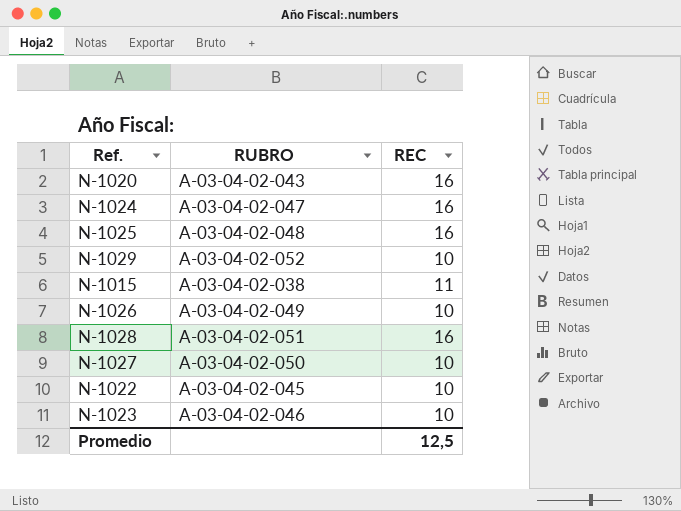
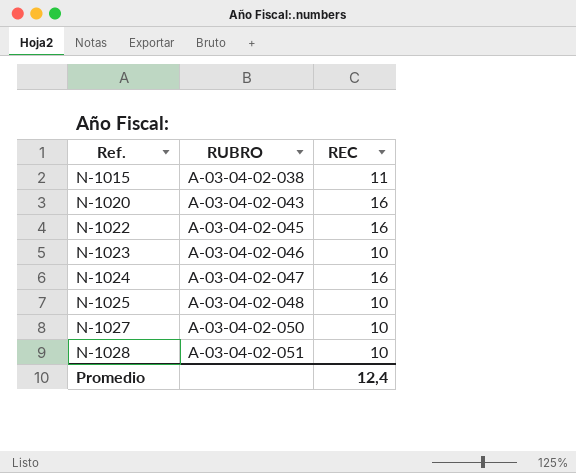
row order: none -> Ref. ascending
row N-1029: A-03-04-02-052 | 10 -> none
row N-1026: A-03-04-02-049 | 10 -> none
N-1022 | REC: 10 -> 16
N-1025 | REC: 16 -> 10
N-1028 | REC: 16 -> 10
Promedio | REC: 12,5 -> 12,4

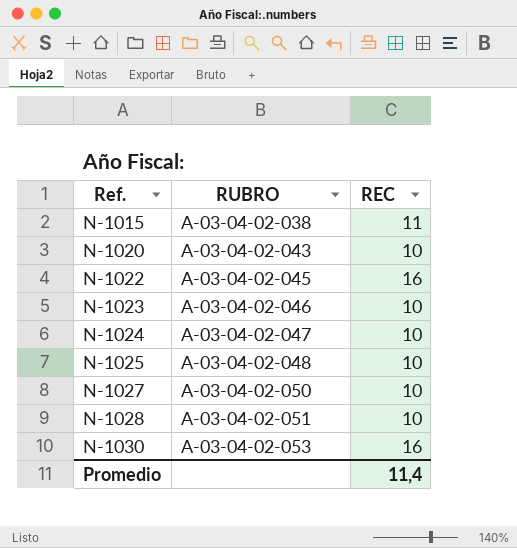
N-1020 | REC: 16 -> 10
N-1024 | REC: 16 -> 10
row N-1030: none -> A-03-04-02-053 | 16
Promedio | REC: 12,4 -> 11,4

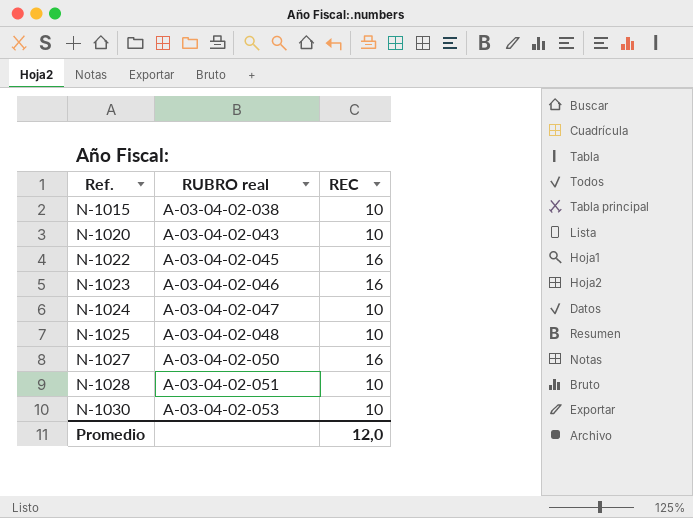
column name: RUBRO -> RUBRO real
N-1015 | REC: 11 -> 10
N-1023 | REC: 10 -> 16
N-1027 | REC: 10 -> 16
N-1030 | REC: 16 -> 10
Promedio | REC: 11,4 -> 12,0

